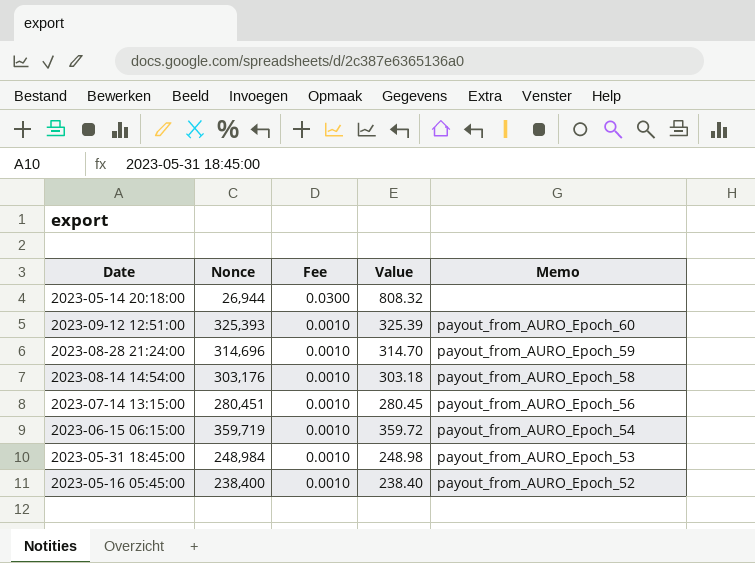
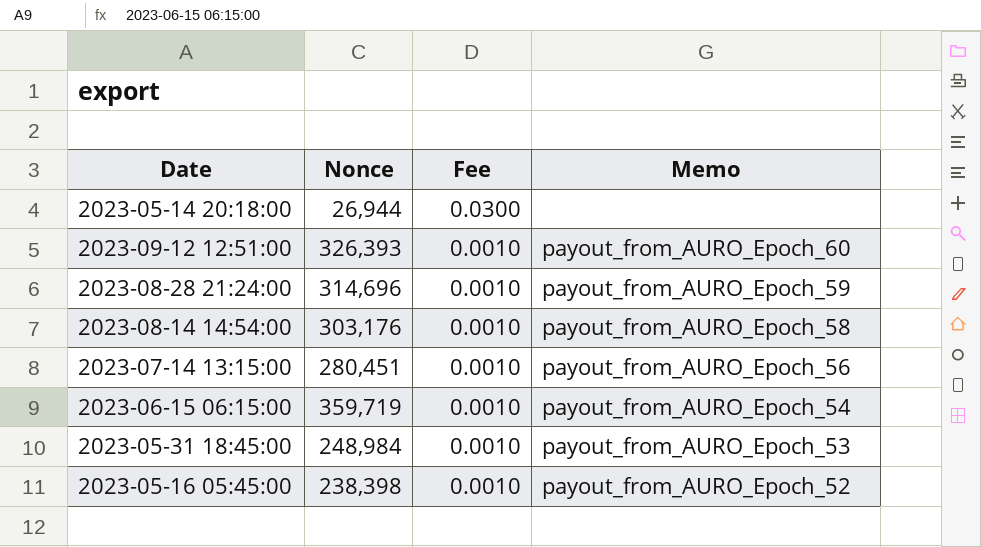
column Value | formula: [Nonce] * [Fee] -> none
2023-09-12 12:51:00 | Nonce: 325,393 -> 326,393
2023-05-16 05:45:00 | Nonce: 238,400 -> 238,398

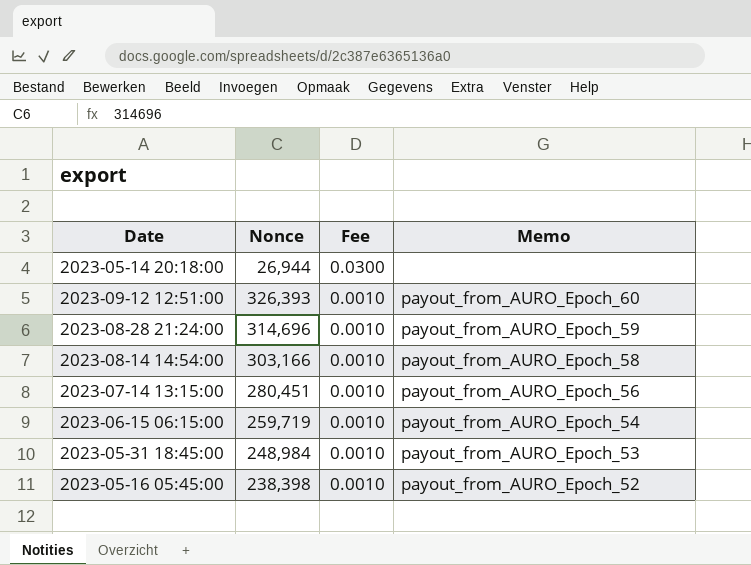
2023-08-14 14:54:00 | Nonce: 303,176 -> 303,166
2023-06-15 06:15:00 | Nonce: 359,719 -> 259,719

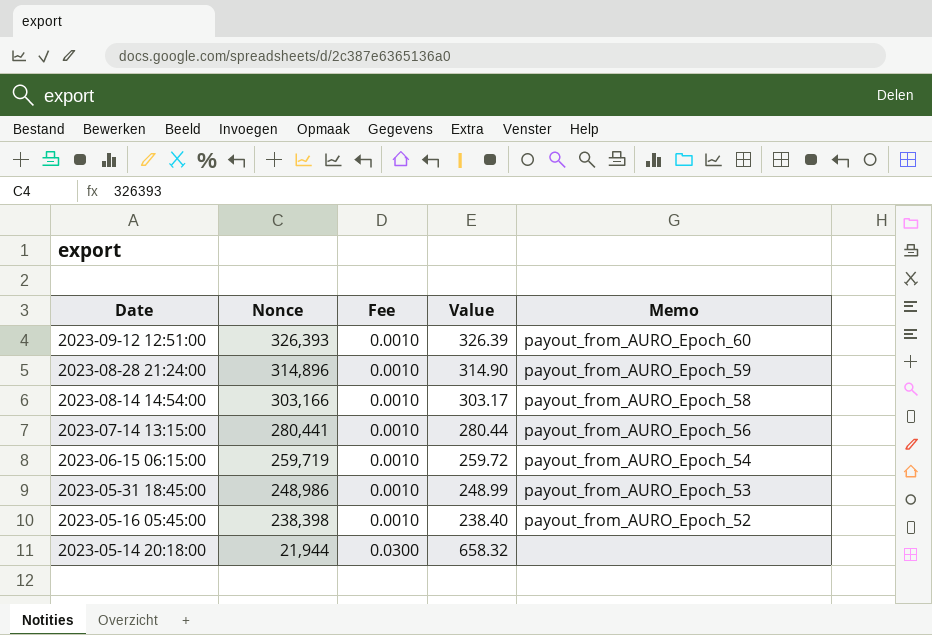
row order: Fee descending -> Date descending
column Value | formula: none -> [Nonce] * [Fee]
2023-08-28 21:24:00 | Nonce: 314,696 -> 314,896
2023-07-14 13:15:00 | Nonce: 280,451 -> 280,441
2023-05-31 18:45:00 | Nonce: 248,984 -> 248,986
2023-05-14 20:18:00 | Nonce: 26,944 -> 21,944

